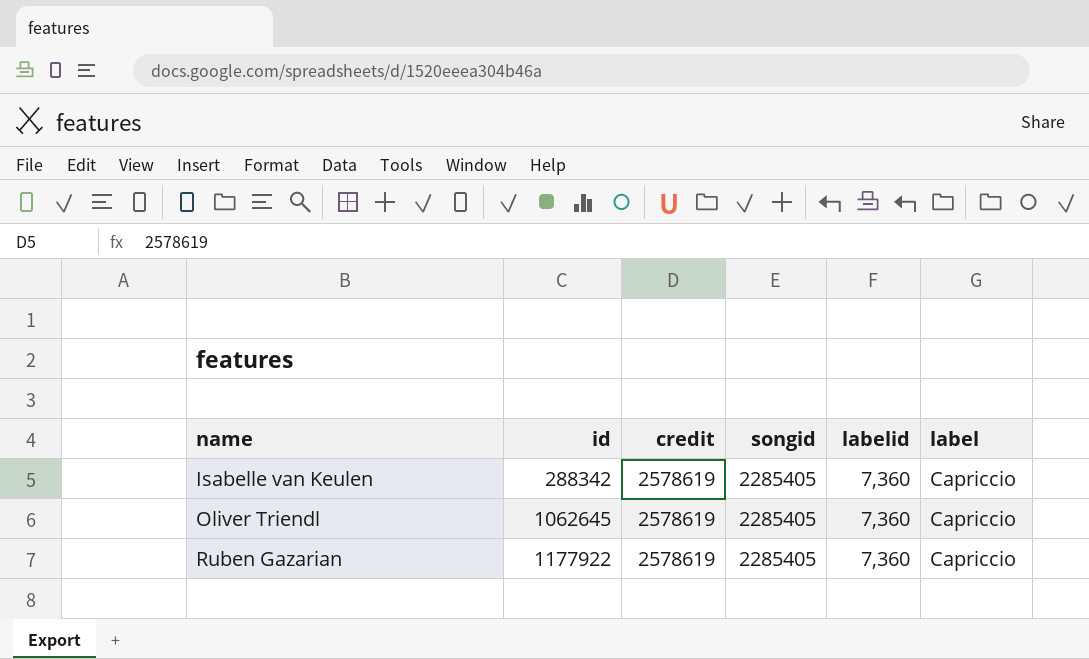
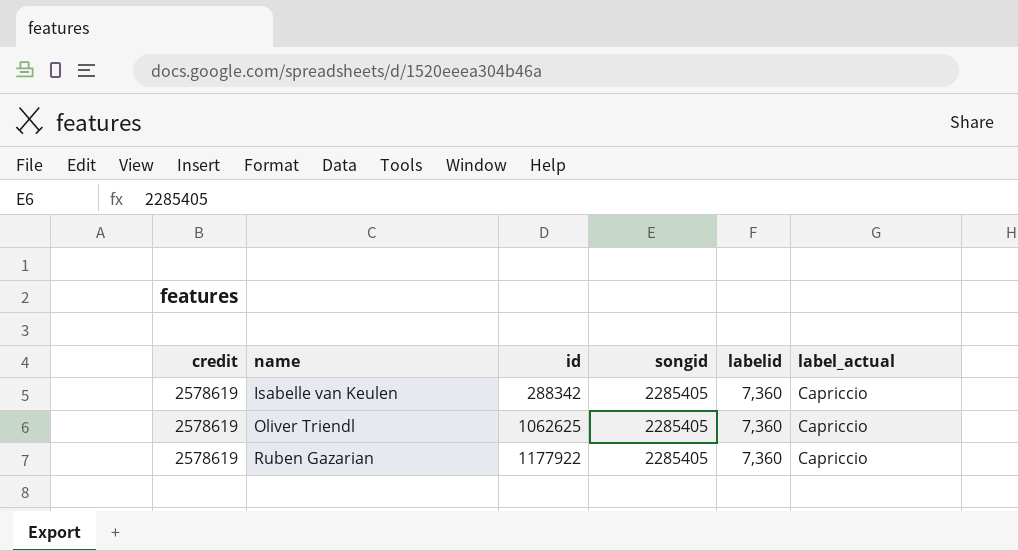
column credit | position: 3 -> 1
column name: label -> label_actual
Oliver Triendl | id: 1062645 -> 1062625

